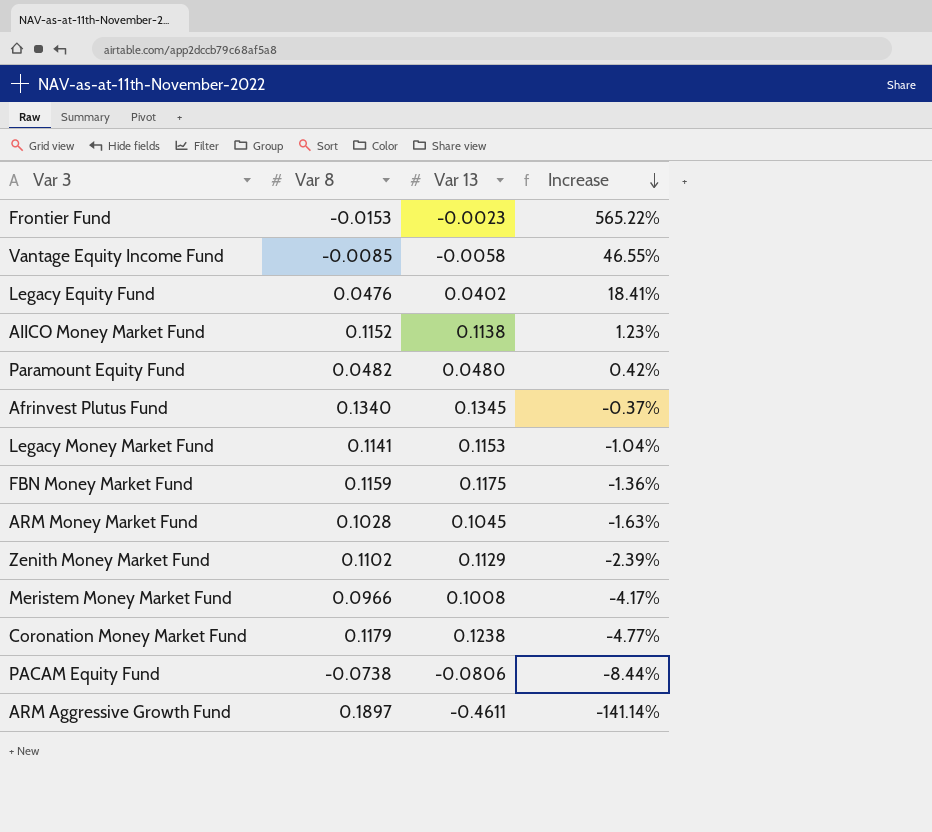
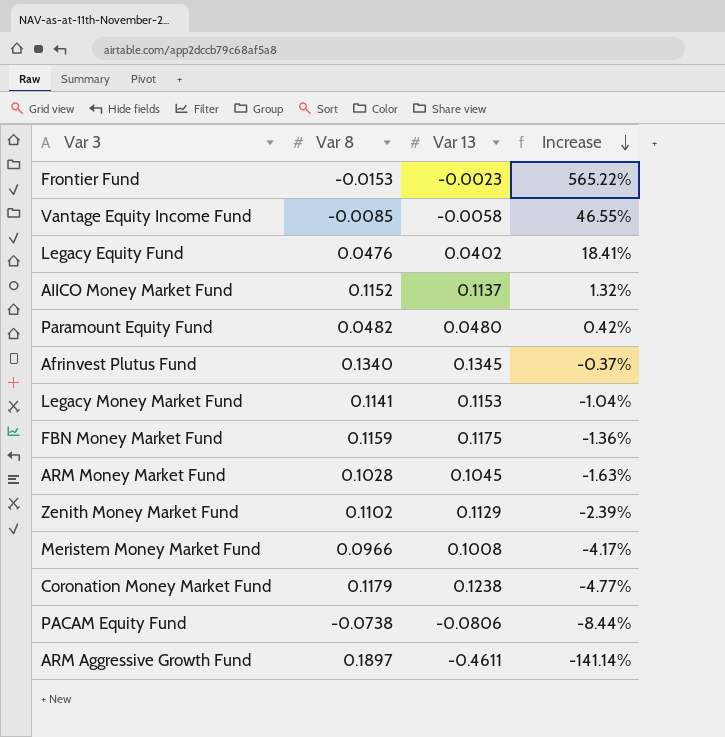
AIICO Money Market Fund | Var 13: 0.1138 -> 0.1137
AIICO Money Market Fund | Increase: 1.23% -> 1.32%

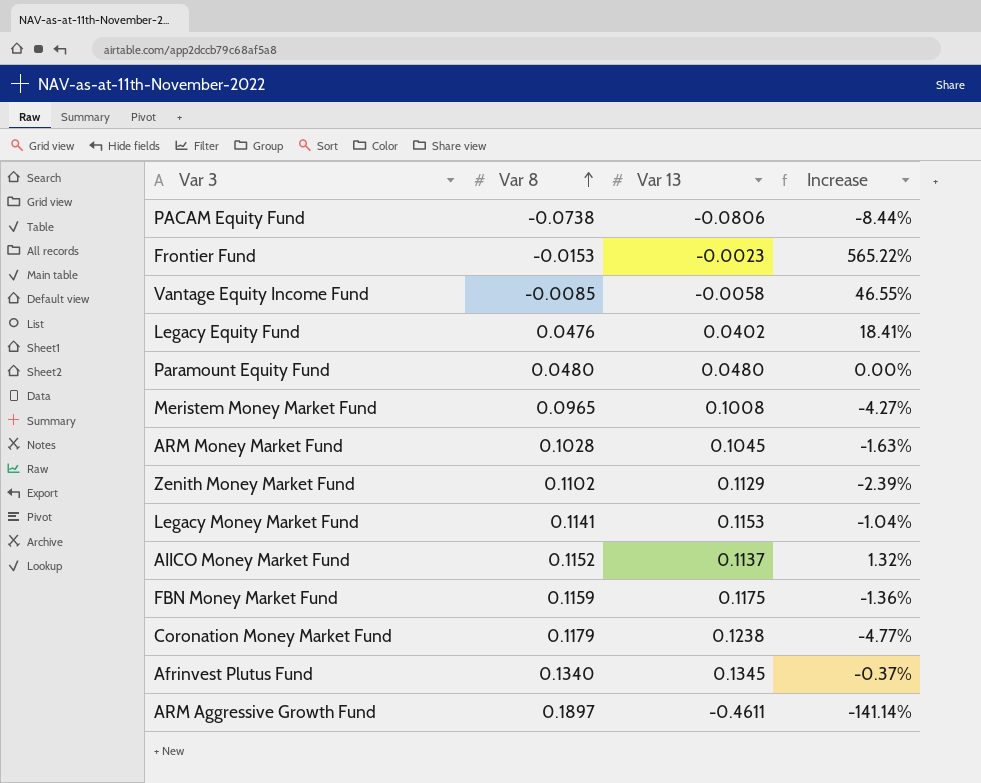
row order: Increase descending -> Var 8 ascending
Paramount Equity Fund | Var 8: 0.0482 -> 0.0480
Paramount Equity Fund | Increase: 0.42% -> 0.00%
Meristem Money Market Fund | Var 8: 0.0966 -> 0.0965
Meristem Money Market Fund | Increase: -4.17% -> -4.27%

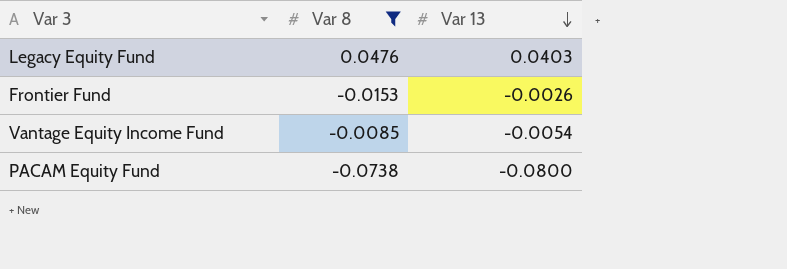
filter: none -> Var 8 <= 0.0476
row order: Var 8 ascending -> Var 13 descending
column Increase | formula: ([Var 8] - [Var 13]) / [Var 13] -> none
Legacy Equity Fund | Var 13: 0.0402 -> 0.0403
Frontier Fund | Var 13: -0.0023 -> -0.0026
Vantage Equity Income Fund | Var 13: -0.0058 -> -0.0054
PACAM Equity Fund | Var 13: -0.0806 -> -0.0800

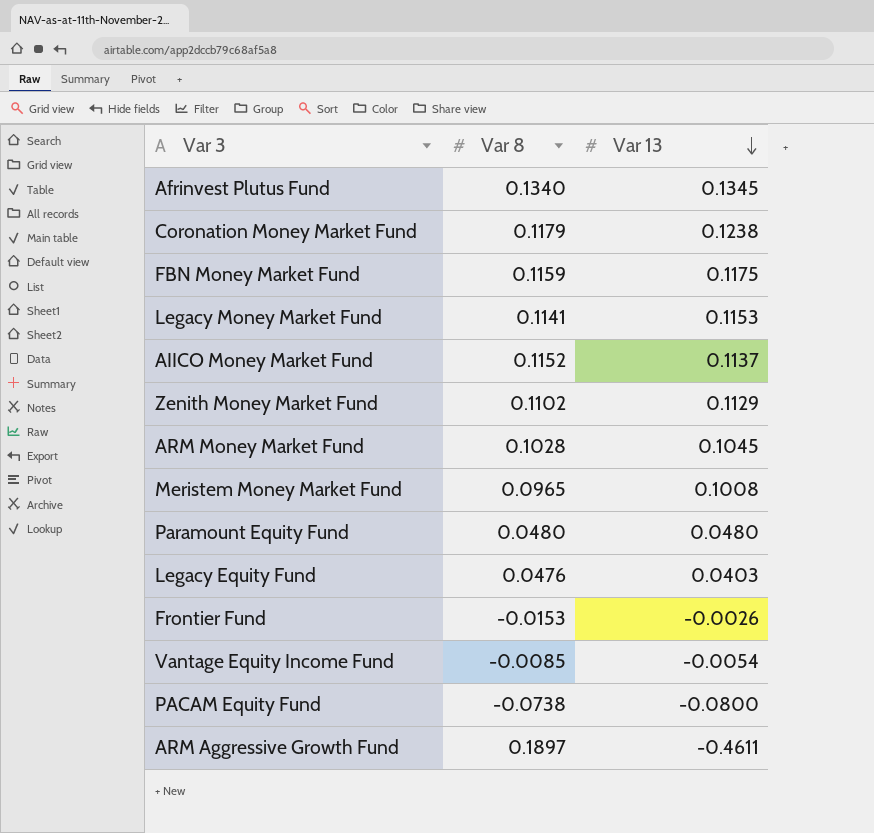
filter: Var 8 <= 0.0476 -> none

